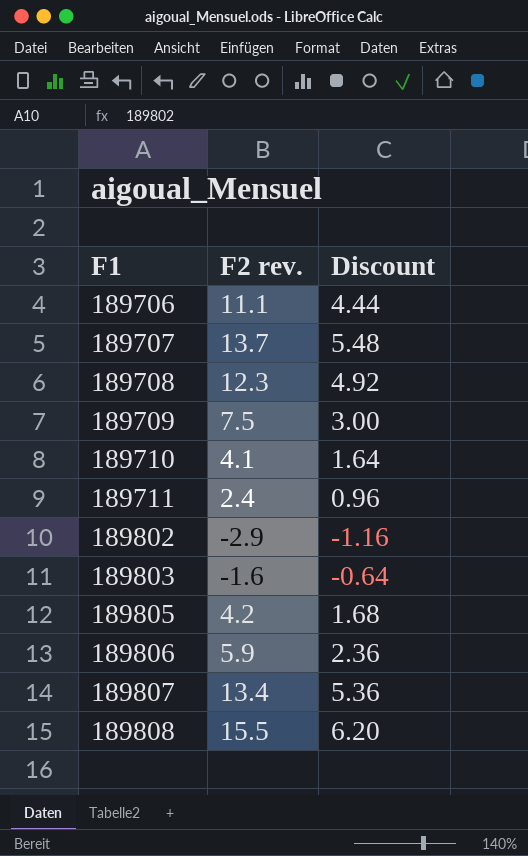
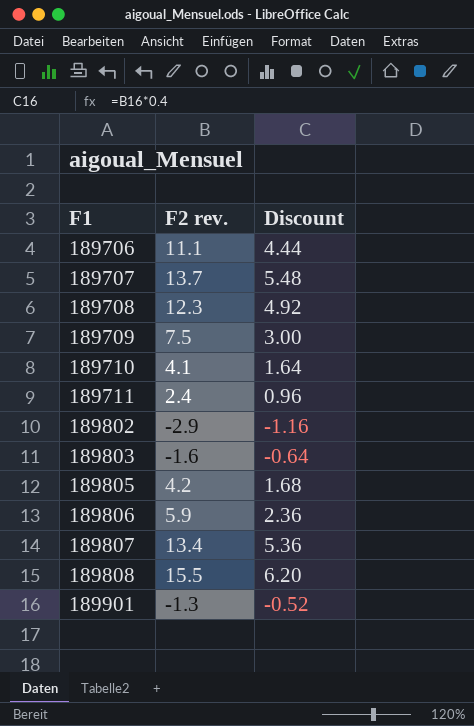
row 189901: none -> -1.3 | -0.52

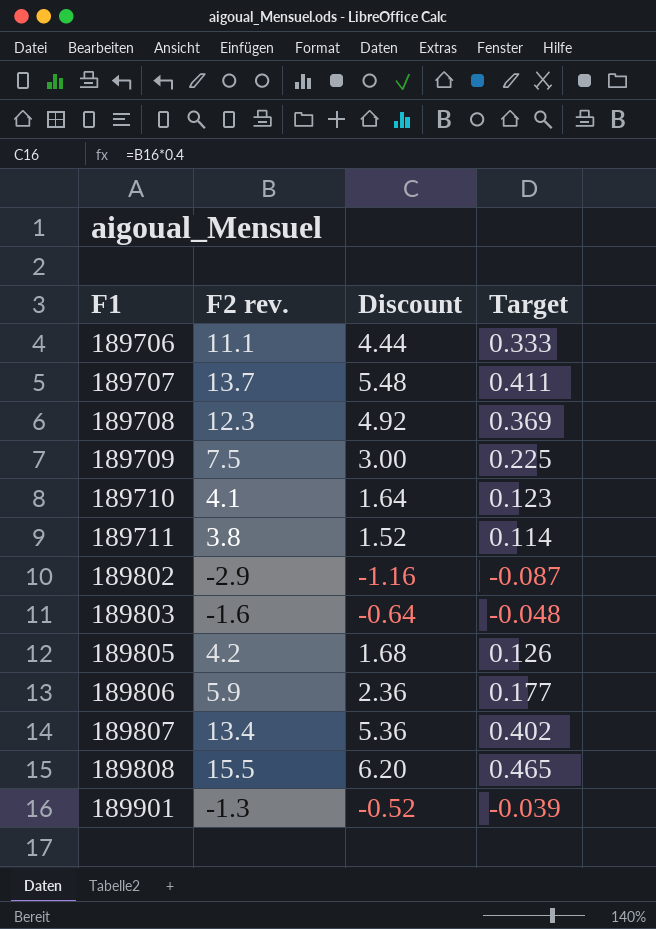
column Target | formula: none -> [F2 rev.] * 0.03
189711 | F2 rev.: 2.4 -> 3.8
189711 | Discount: 0.96 -> 1.52

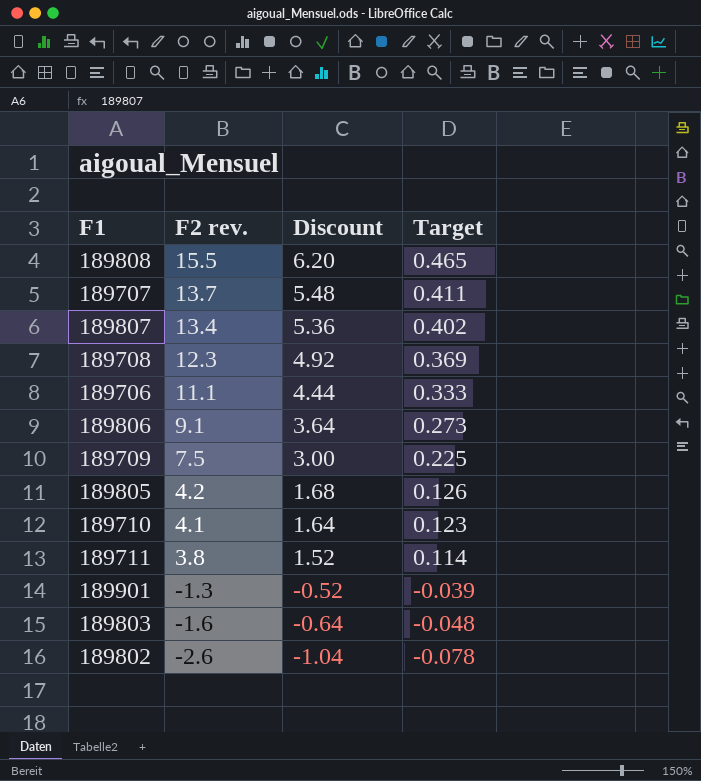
row order: F1 ascending -> F2 rev. descending
189806 | F2 rev.: 5.9 -> 9.1
189806 | Discount: 2.36 -> 3.64
189806 | Target: 0.177 -> 0.273
189802 | F2 rev.: -2.9 -> -2.6
189802 | Discount: -1.16 -> -1.04
189802 | Target: -0.087 -> -0.078

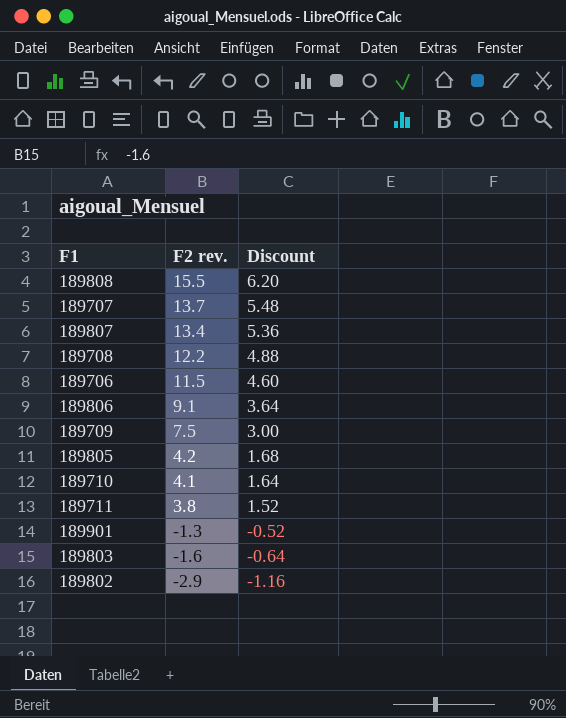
column Target | formula: [F2 rev.] * 0.03 -> none
189708 | F2 rev.: 12.3 -> 12.2
189708 | Discount: 4.92 -> 4.88
189706 | F2 rev.: 11.1 -> 11.5
189706 | Discount: 4.44 -> 4.60
189802 | F2 rev.: -2.6 -> -2.9
189802 | Discount: -1.04 -> -1.16

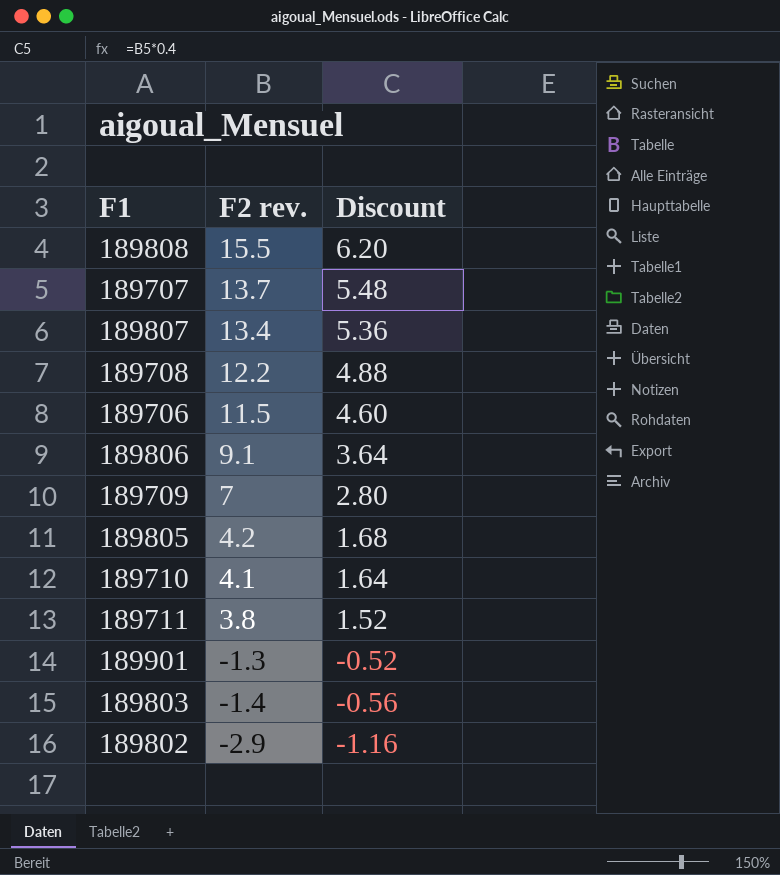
189709 | F2 rev.: 7.5 -> 7
189709 | Discount: 3.00 -> 2.80
189803 | F2 rev.: -1.6 -> -1.4
189803 | Discount: -0.64 -> -0.56

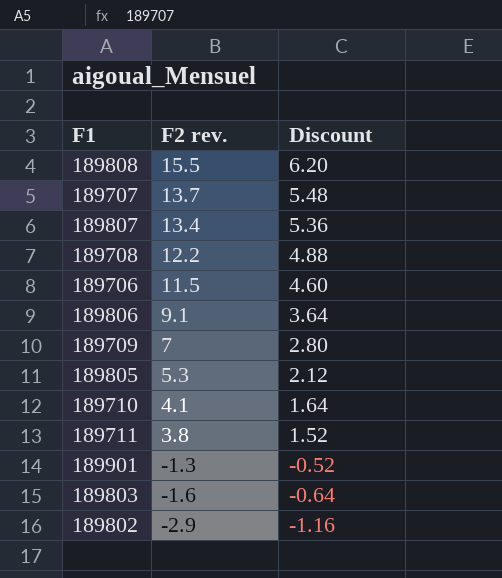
189805 | F2 rev.: 4.2 -> 5.3
189805 | Discount: 1.68 -> 2.12
189803 | F2 rev.: -1.4 -> -1.6
189803 | Discount: -0.56 -> -0.64

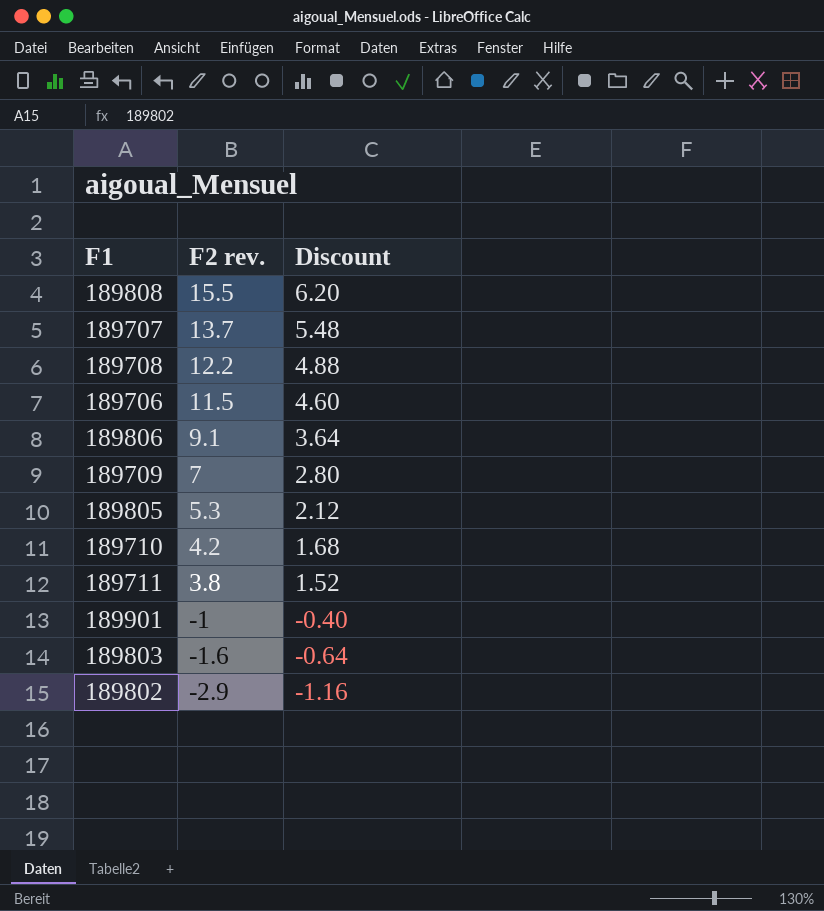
row 189807: 13.4 | 5.36 -> none
189710 | F2 rev.: 4.1 -> 4.2
189710 | Discount: 1.64 -> 1.68
189901 | F2 rev.: -1.3 -> -1
189901 | Discount: -0.52 -> -0.40

